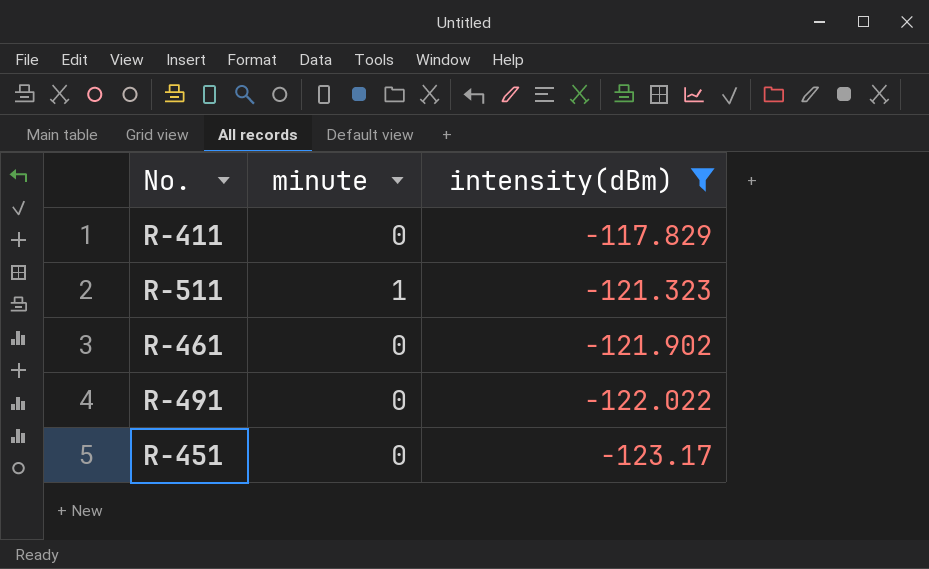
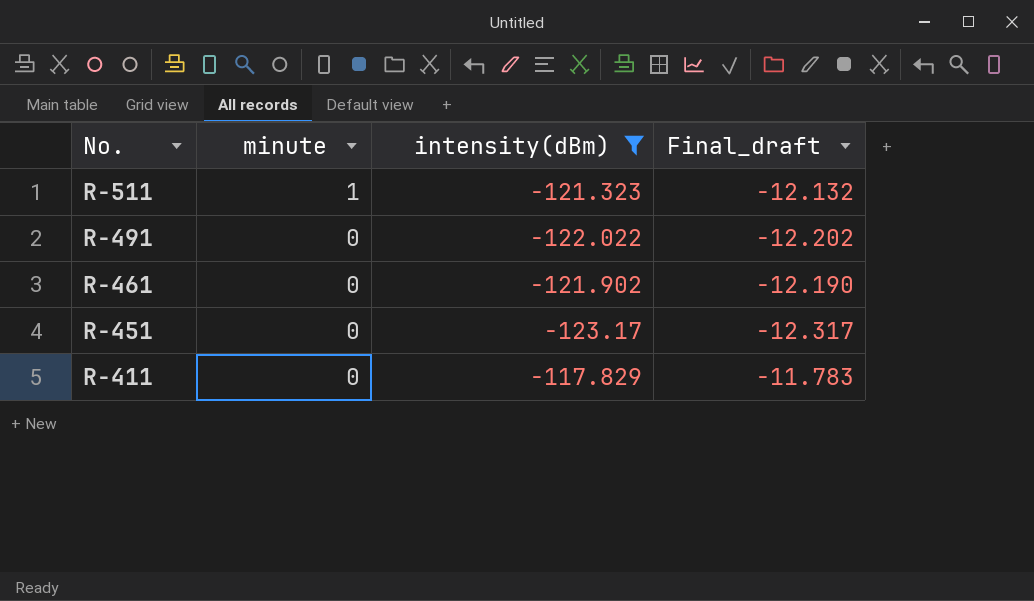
row order: intensity(dBm) descending -> No. descending
column Final_draft | formula: none -> [intensity(dBm)] * 0.1

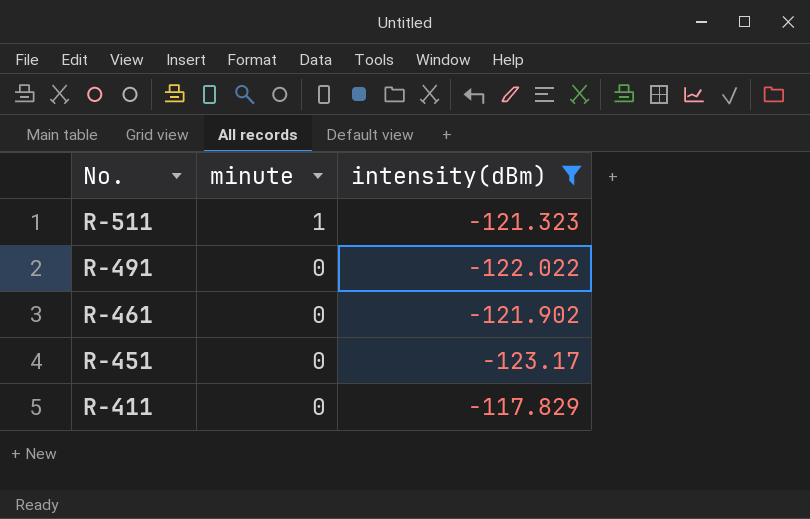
column Final_draft | formula: [intensity(dBm)] * 0.1 -> none

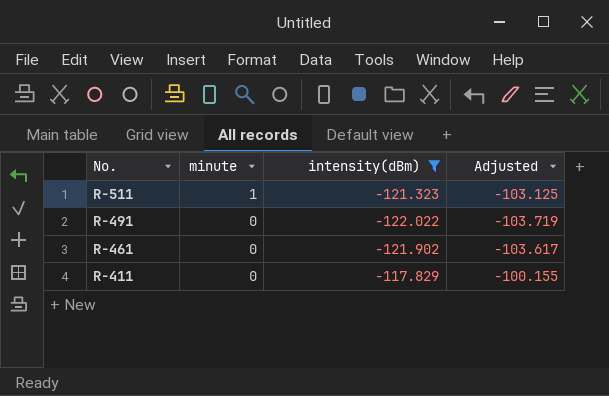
column Adjusted | formula: none -> [intensity(dBm)] * 0.85
row R-451: 0 | -123.17 -> none

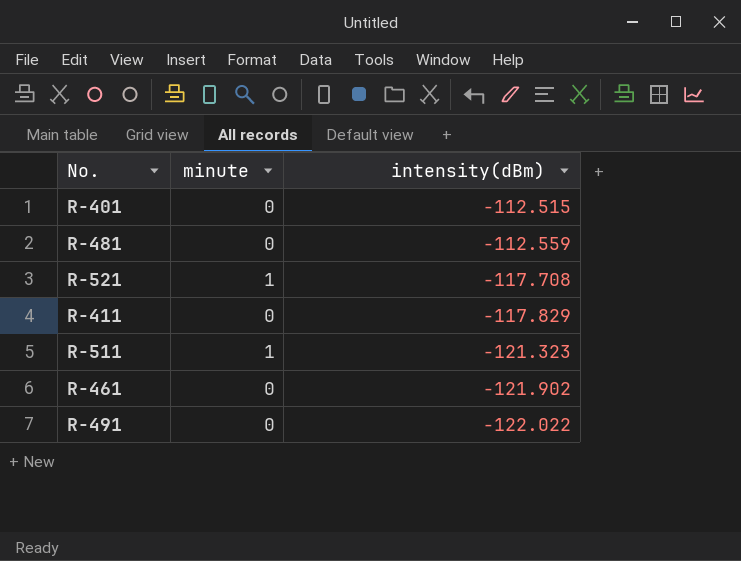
filter: intensity(dBm) <= -117.829 -> none
row order: No. descending -> intensity(dBm) descending
column Adjusted | formula: [intensity(dBm)] * 0.85 -> none

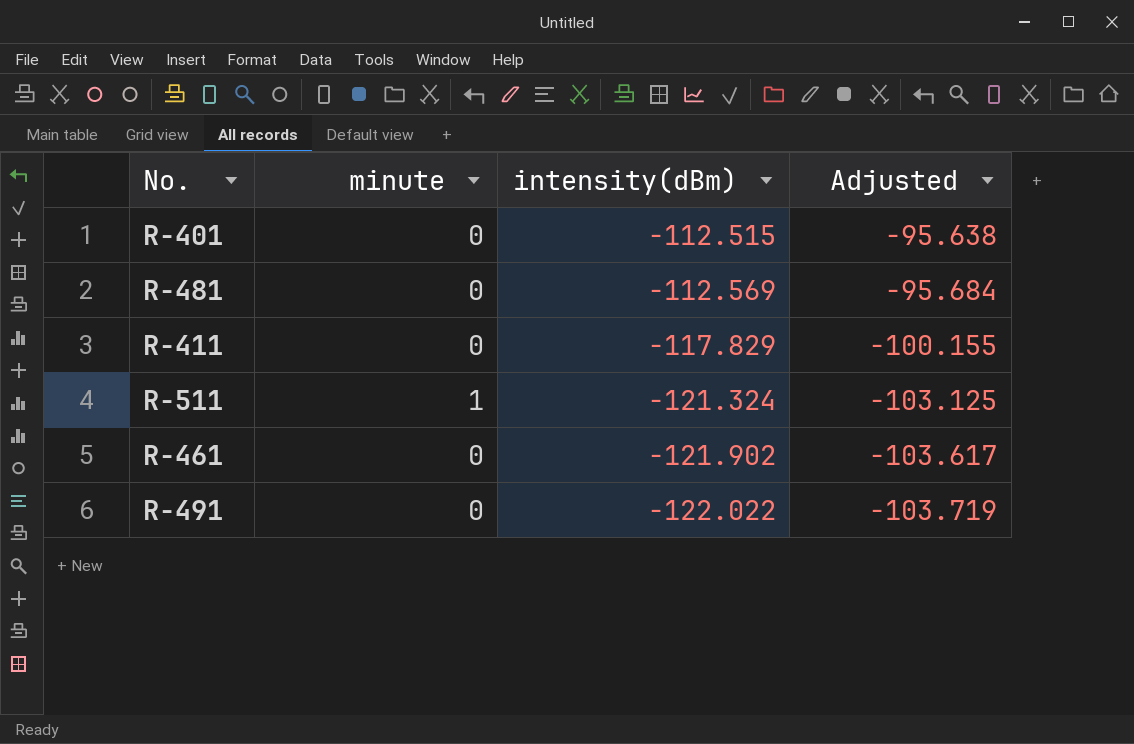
column Adjusted | formula: none -> [intensity(dBm)] * 0.85
row R-521: 1 | -117.708 -> none
R-481 | intensity(dBm): -112.559 -> -112.569
R-511 | intensity(dBm): -121.323 -> -121.324

